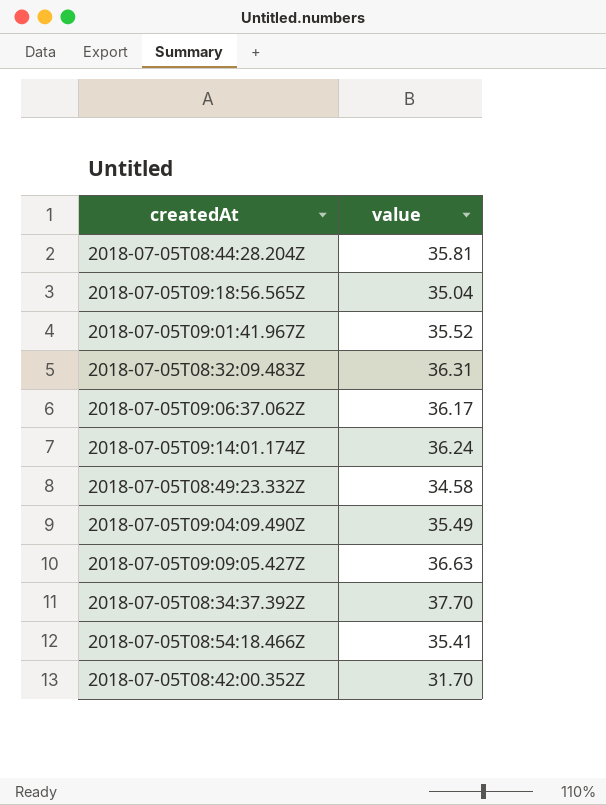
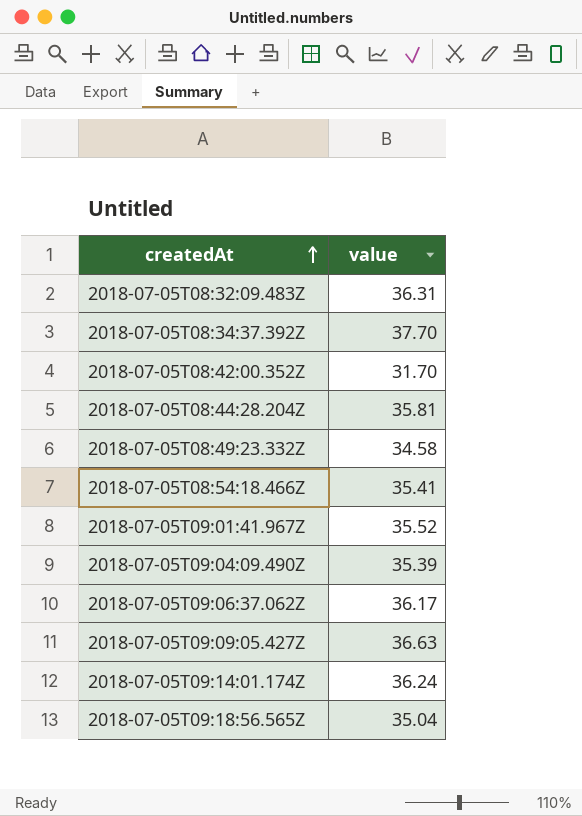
row order: none -> createdAt ascending
2018-07-05T09:04:09.490Z | value: 35.49 -> 35.39

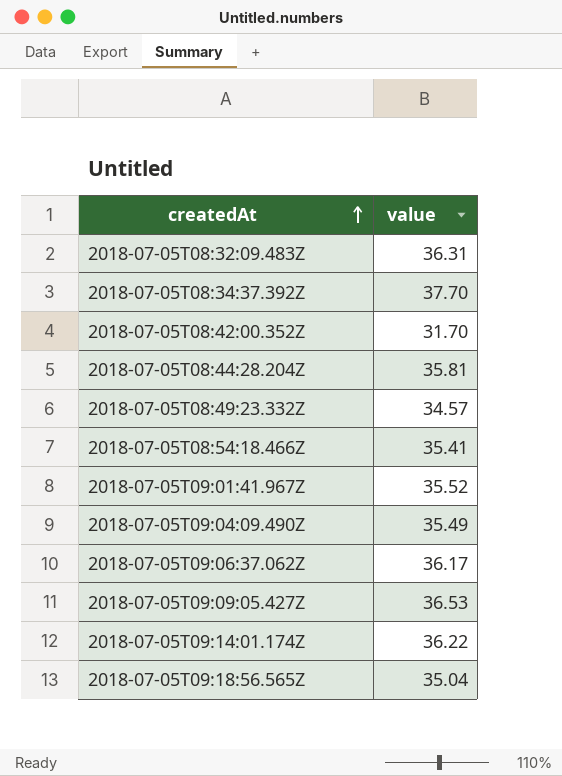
2018-07-05T08:49:23.332Z | value: 34.58 -> 34.57
2018-07-05T09:04:09.490Z | value: 35.39 -> 35.49
2018-07-05T09:09:05.427Z | value: 36.63 -> 36.53
2018-07-05T09:14:01.174Z | value: 36.24 -> 36.22

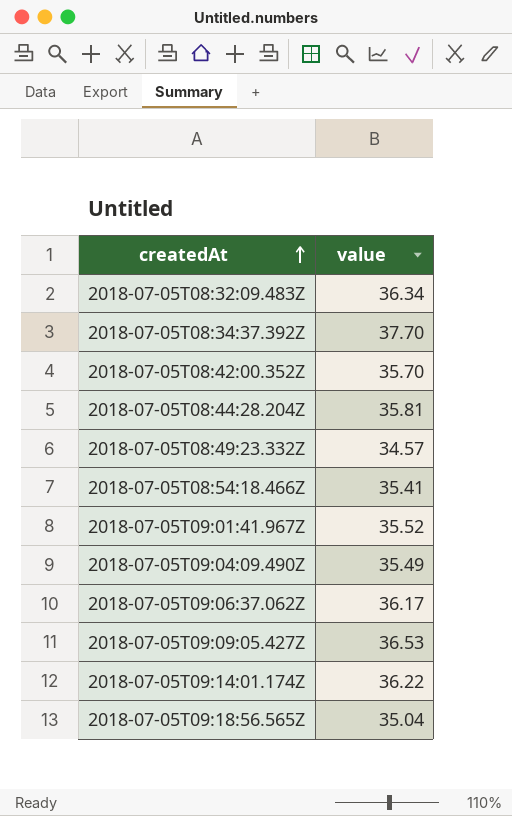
2018-07-05T08:32:09.483Z | value: 36.31 -> 36.34
2018-07-05T08:42:00.352Z | value: 31.70 -> 35.70

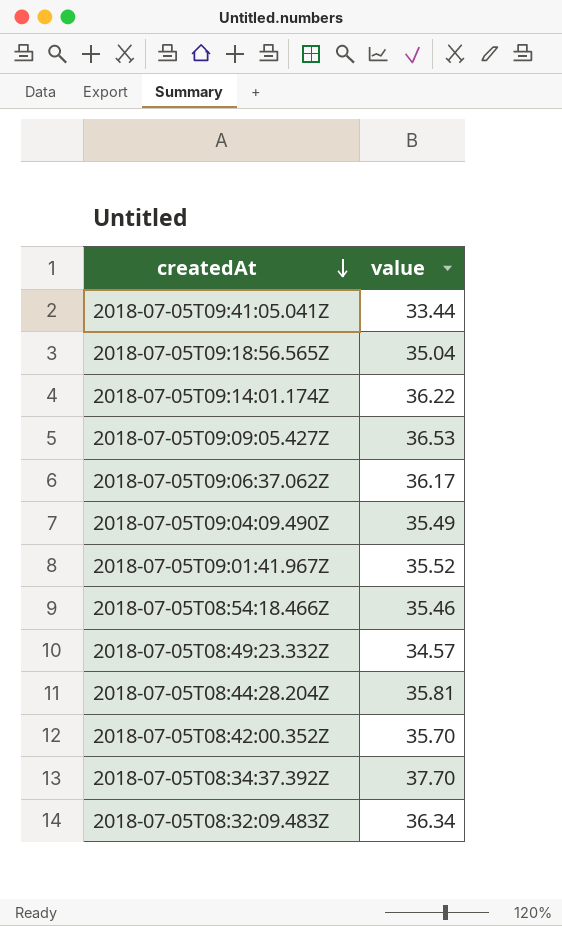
row order: createdAt ascending -> createdAt descending
row 2018-07-05T09:41:05.041Z: none -> 33.44
2018-07-05T08:54:18.466Z | value: 35.41 -> 35.46

